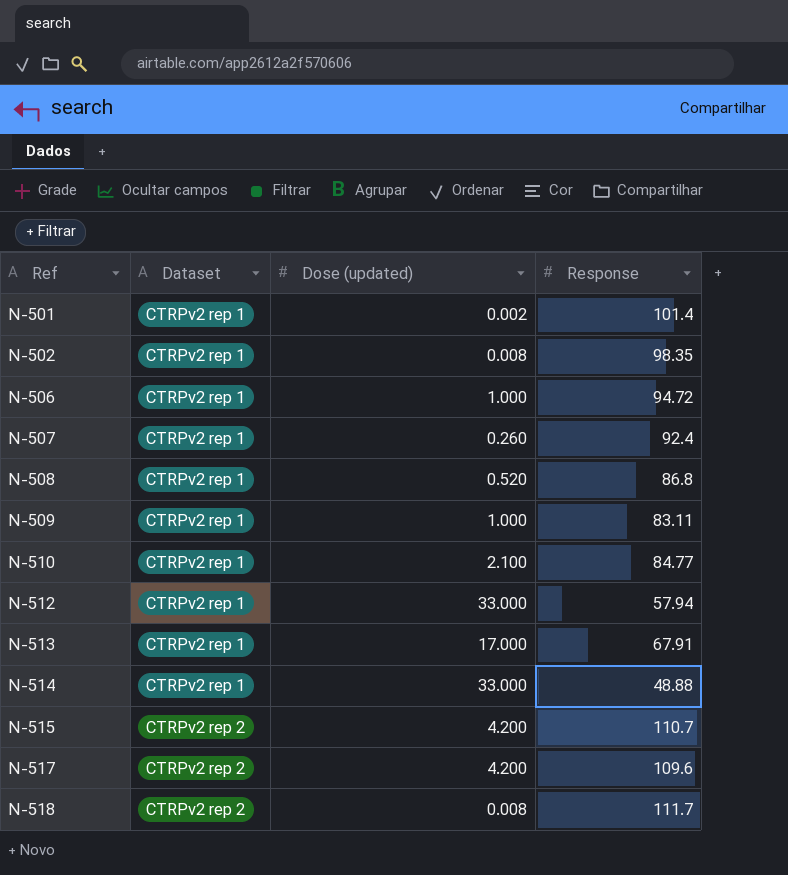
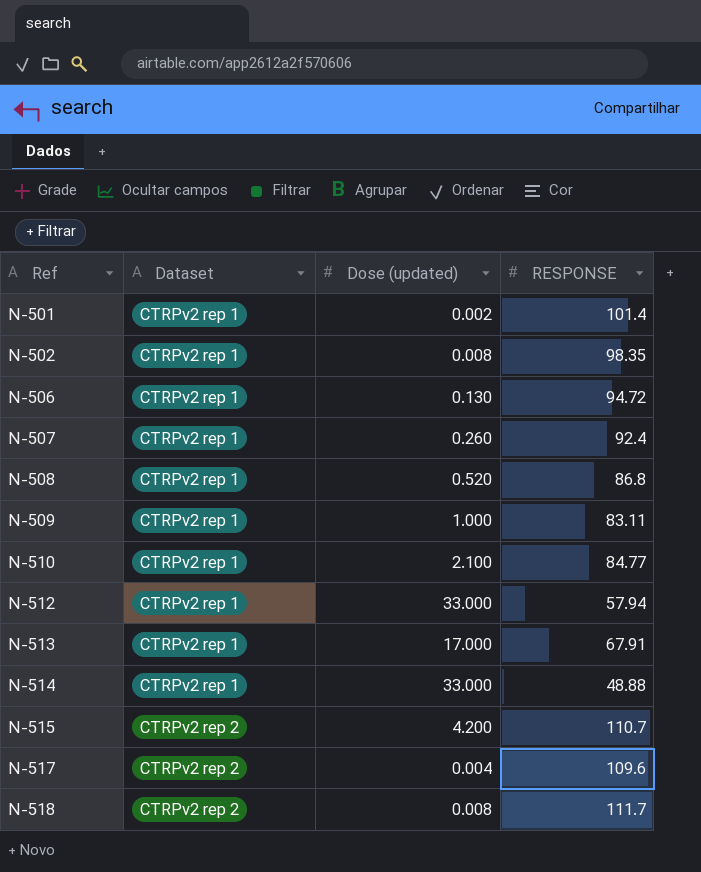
column name: Response -> RESPONSE
N-506 | Dose (updated): 1.000 -> 0.130
N-517 | Dose (updated): 4.200 -> 0.004

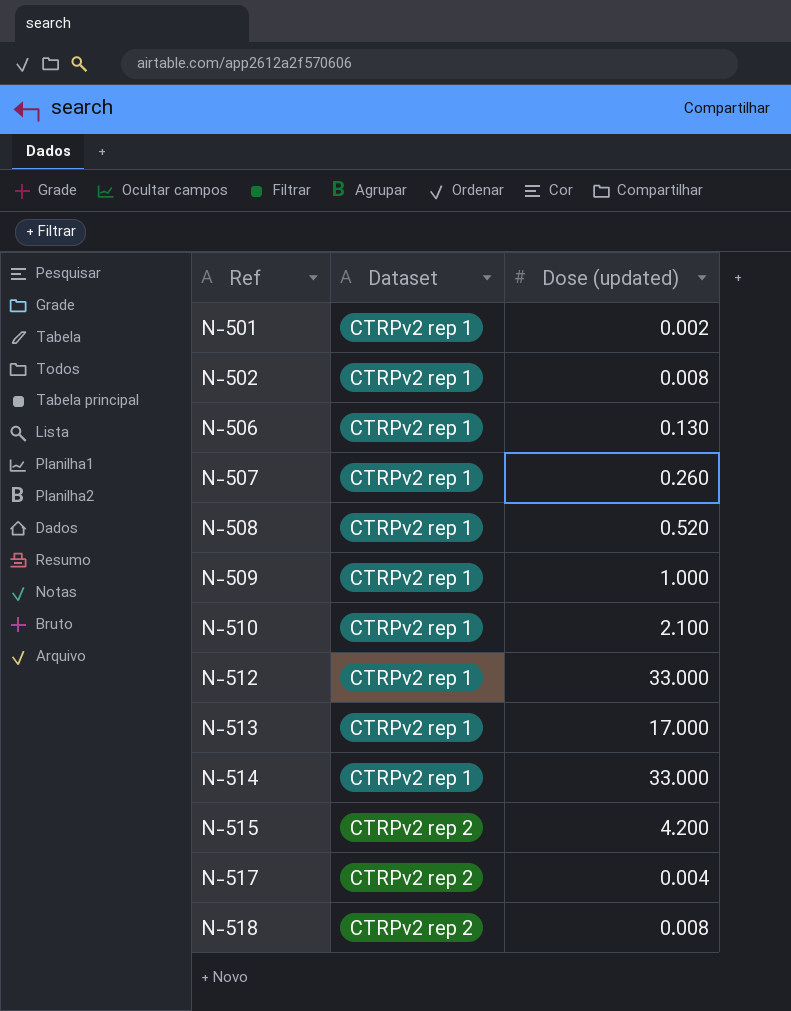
column RESPONSE | position: 4 -> none

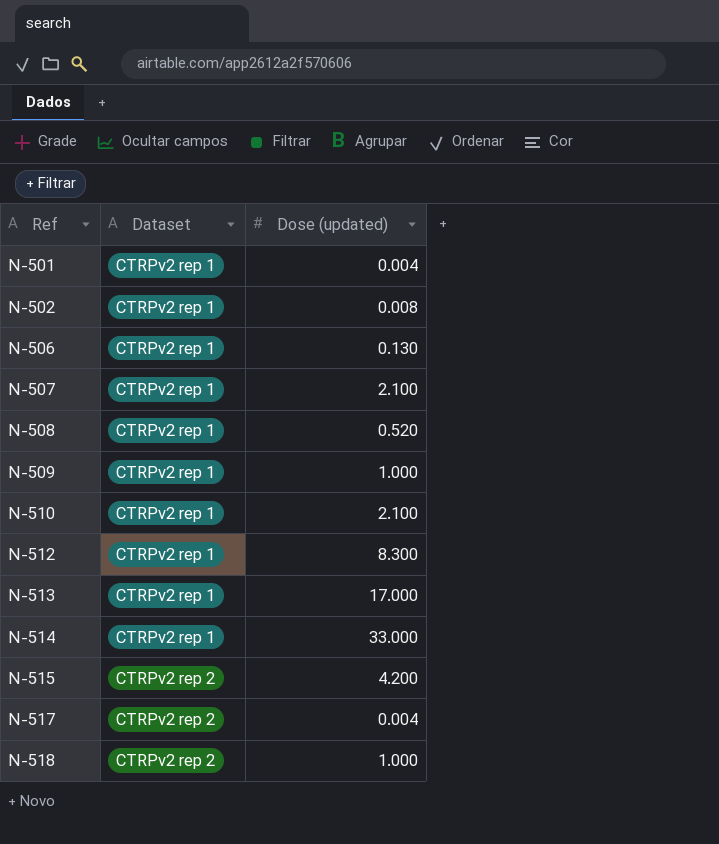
N-501 | Dose (updated): 0.002 -> 0.004
N-507 | Dose (updated): 0.260 -> 2.100
N-512 | Dose (updated): 33.000 -> 8.300
N-518 | Dose (updated): 0.008 -> 1.000

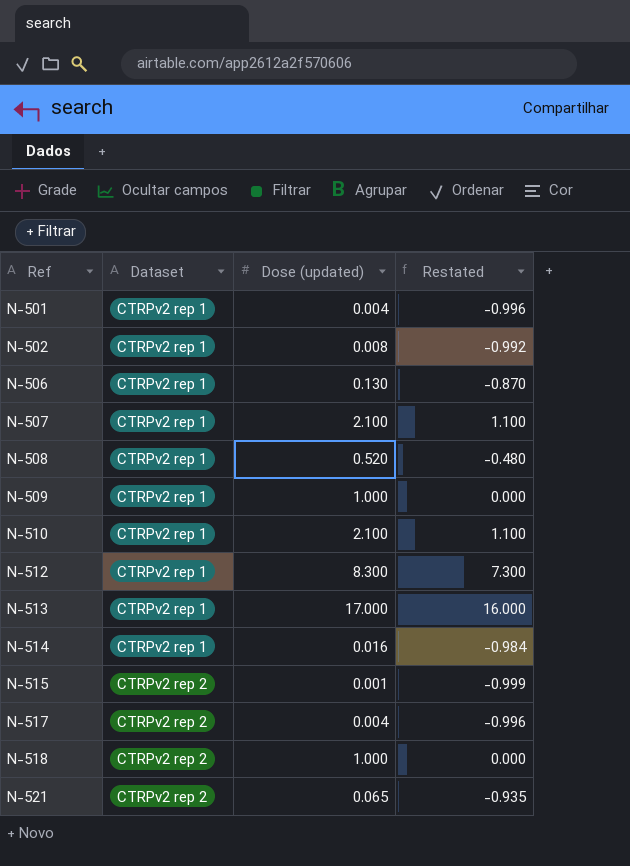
column Restated | formula: none -> [Dose (updated)] - 1
N-514 | Dose (updated): 33.000 -> 0.016
N-515 | Dose (updated): 4.200 -> 0.001
row N-521: none -> CTRPv2 rep 2 | 0.065 | -0.935

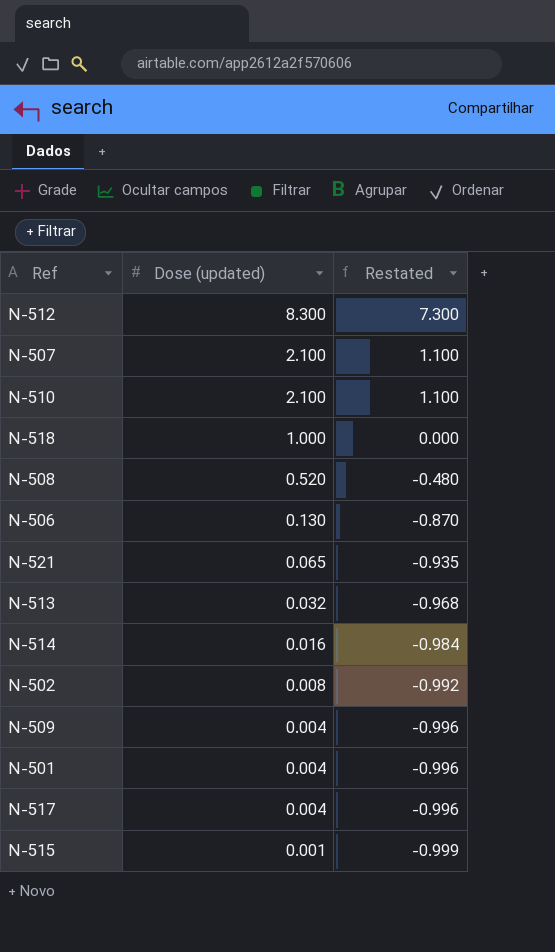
row order: Ref ascending -> Dose (updated) descending
column Dataset | position: 2 -> none
N-513 | Dose (updated): 17.000 -> 0.032
N-513 | Restated: 16.000 -> -0.968
N-509 | Dose (updated): 1.000 -> 0.004
N-509 | Restated: 0.000 -> -0.996

